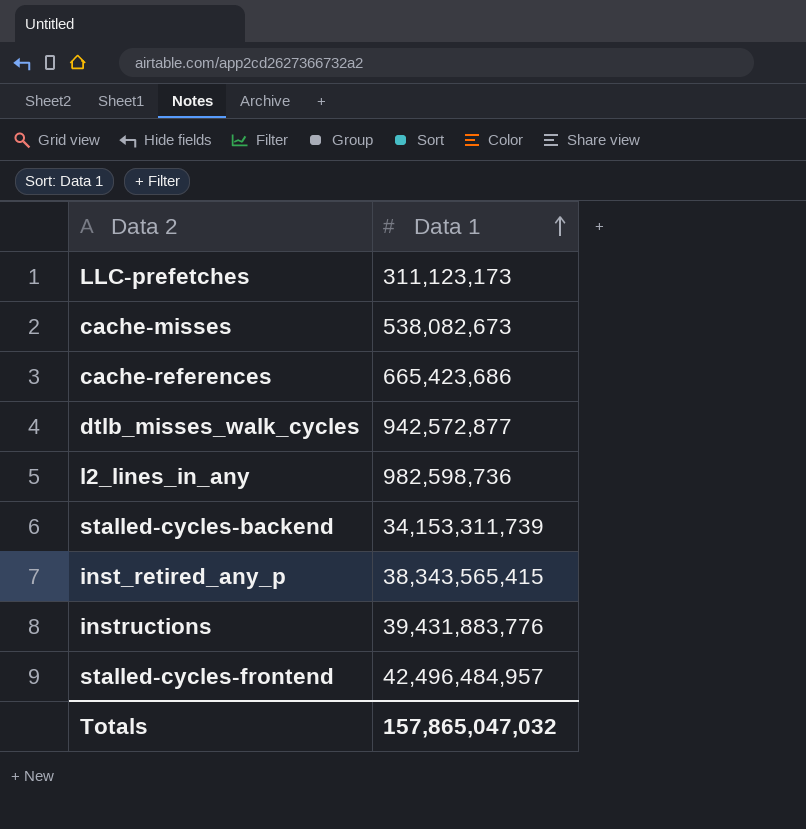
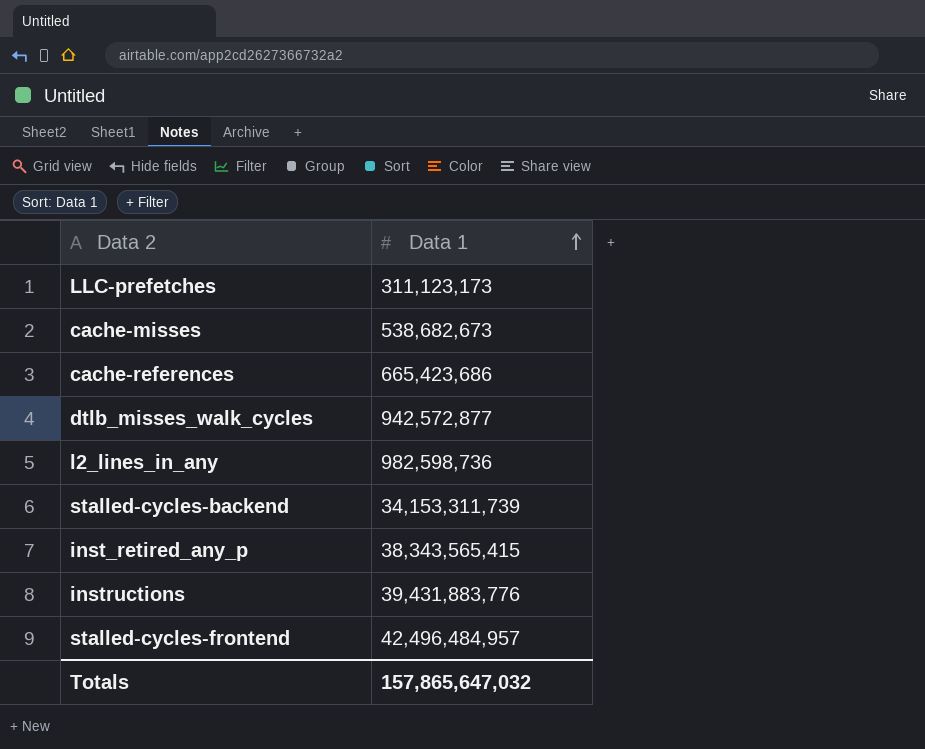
cache-misses | Data 1: 538,082,673 -> 538,682,673
Totals | Data 1: 157,865,047,032 -> 157,865,647,032

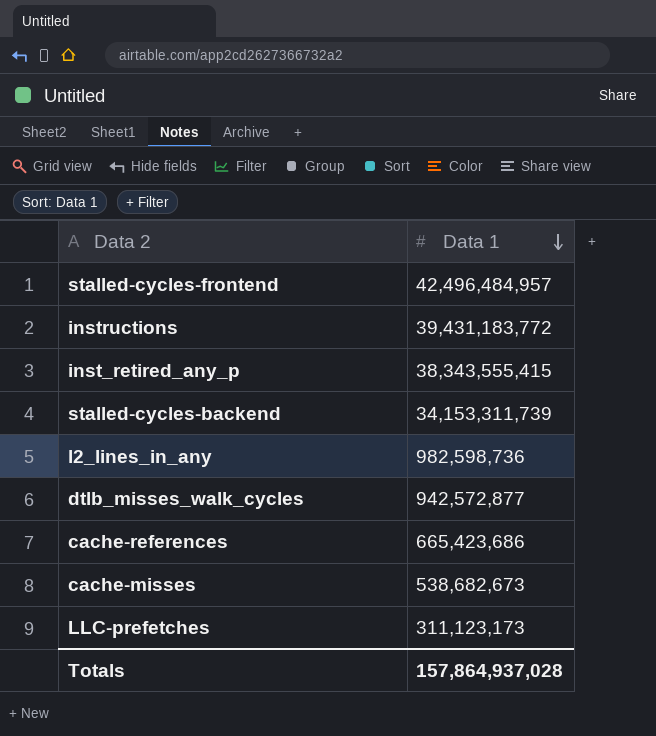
row order: Data 1 ascending -> Data 1 descending
instructions | Data 1: 39,431,883,776 -> 39,431,183,772
inst_retired_any_p | Data 1: 38,343,565,415 -> 38,343,555,415
Totals | Data 1: 157,865,647,032 -> 157,864,937,028

